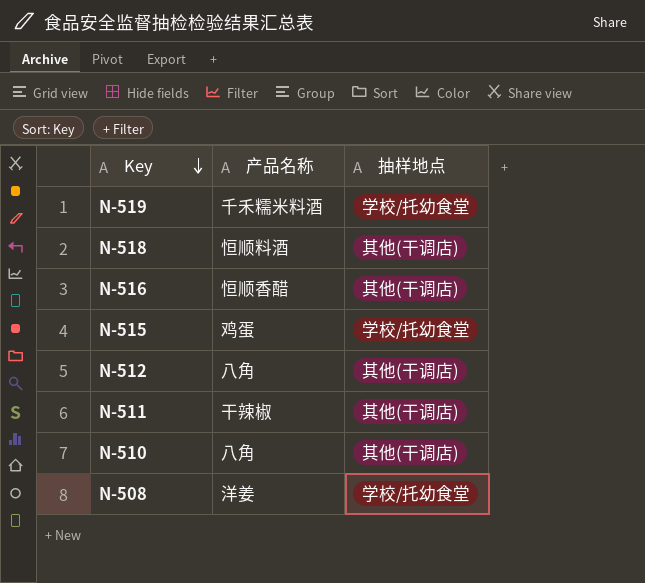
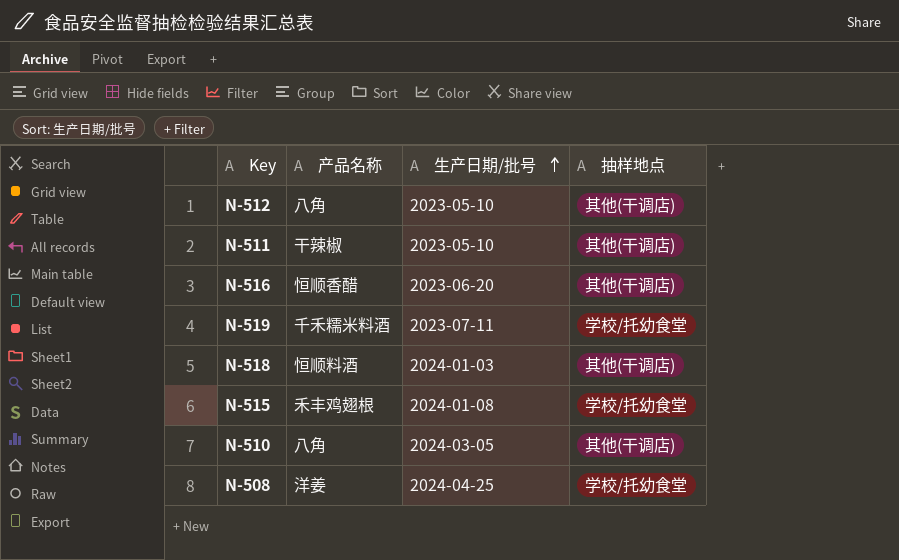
row order: Key descending -> 生产日期/批号 ascending
column 生产日期/批号 | position: none -> 3
N-515 | 产品名称: 鸡蛋 -> 禾丰鸡翅根

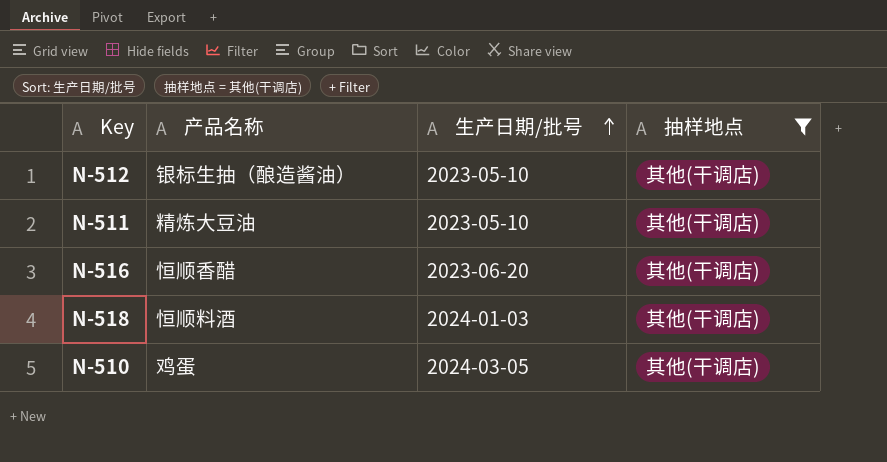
filter: none -> 抽样地点 = 其他(干调店)
N-512 | 产品名称: 八角 -> 银标生抽（酿造酱油）
N-511 | 产品名称: 干辣椒 -> 精炼大豆油
N-510 | 产品名称: 八角 -> 鸡蛋

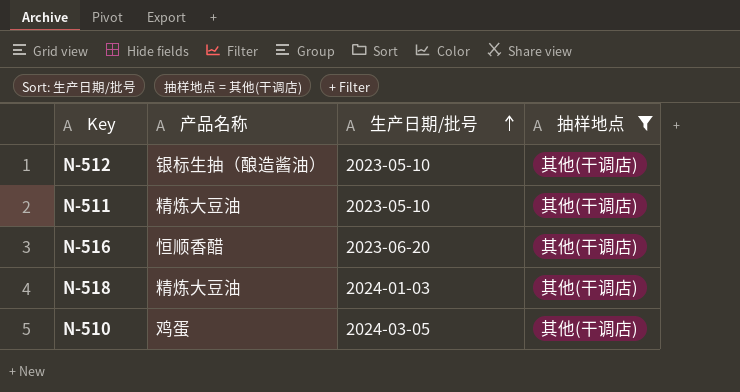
N-518 | 产品名称: 恒顺料酒 -> 精炼大豆油

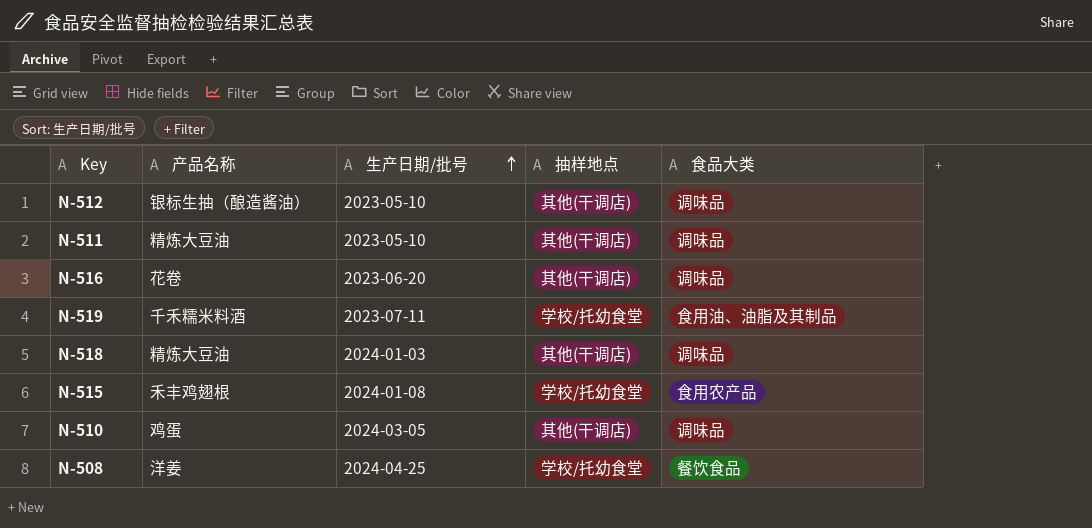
filter: 抽样地点 = 其他(干调店) -> none
column 食品大类 | position: none -> 5
N-516 | 产品名称: 恒顺香醋 -> 花卷

